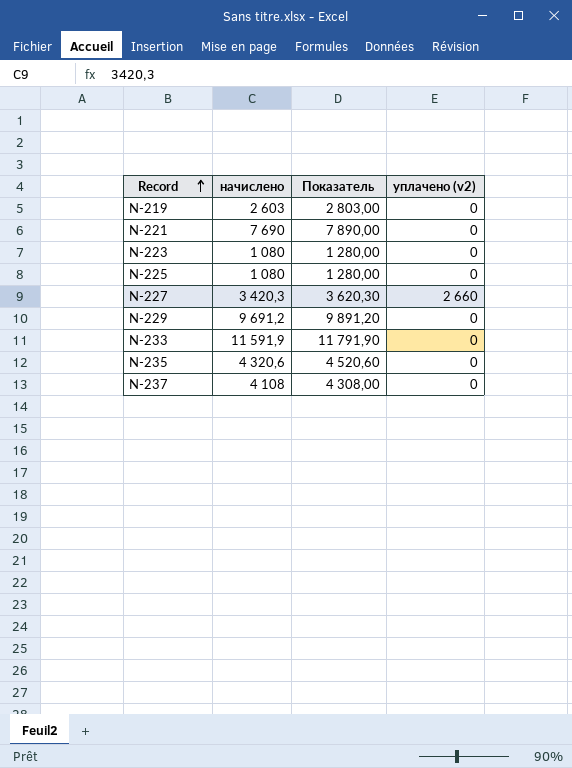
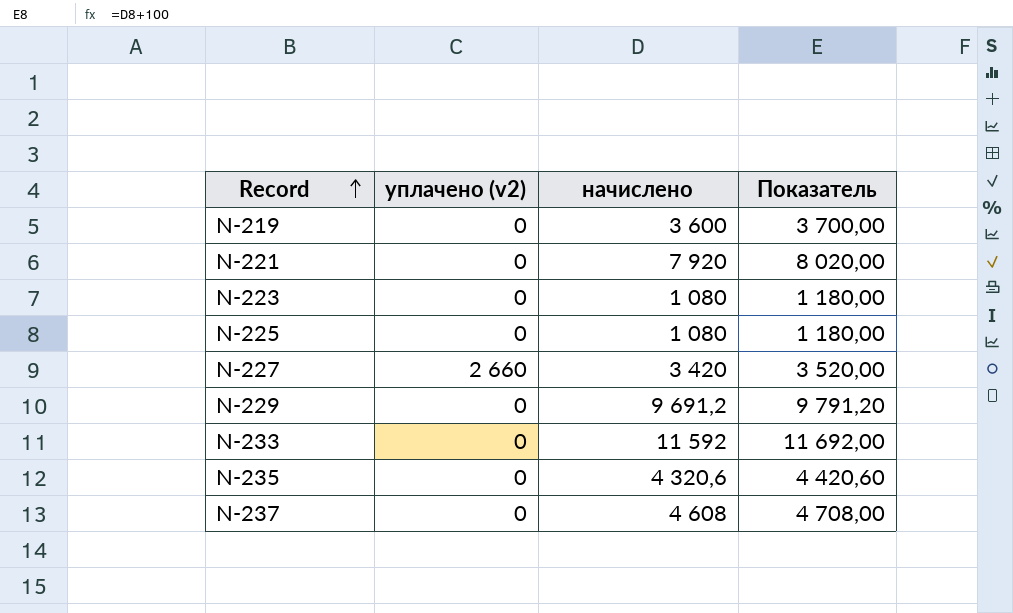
column уплачено (v2) | position: 4 -> 2
column Показатель | formula: [начислено] + 200 -> [начислено] + 100
N-219 | начислено: 2 603 -> 3 600
N-221 | начислено: 7 690 -> 7 920
N-227 | начислено: 3 420,3 -> 3 420
N-233 | начислено: 11 591,9 -> 11 592
N-237 | начислено: 4 108 -> 4 608

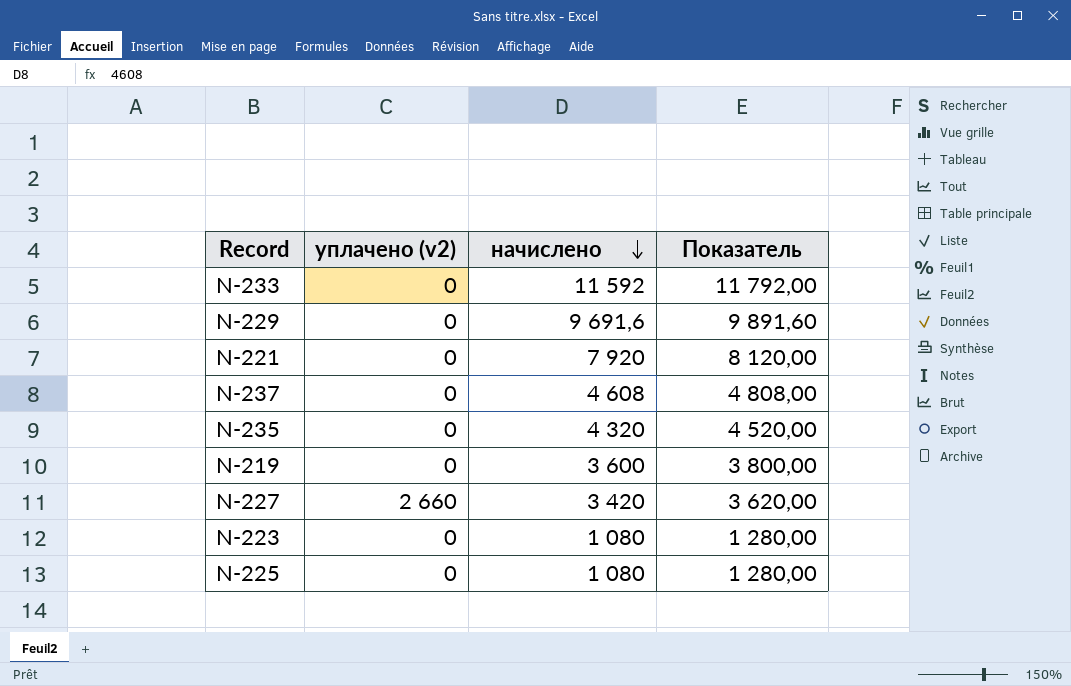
row order: Record ascending -> начислено descending
column Показатель | formula: [начислено] + 100 -> [начислено] + 200
N-229 | начислено: 9 691,2 -> 9 691,6
N-235 | начислено: 4 320,6 -> 4 320

